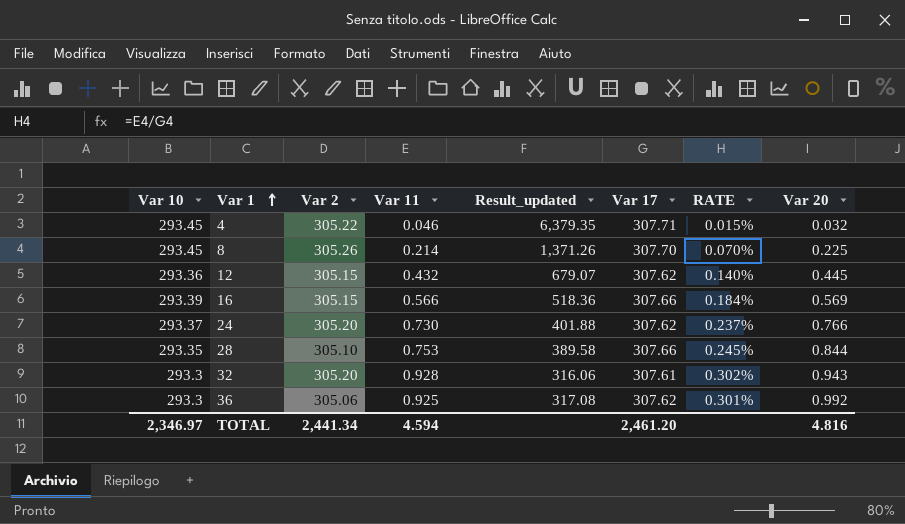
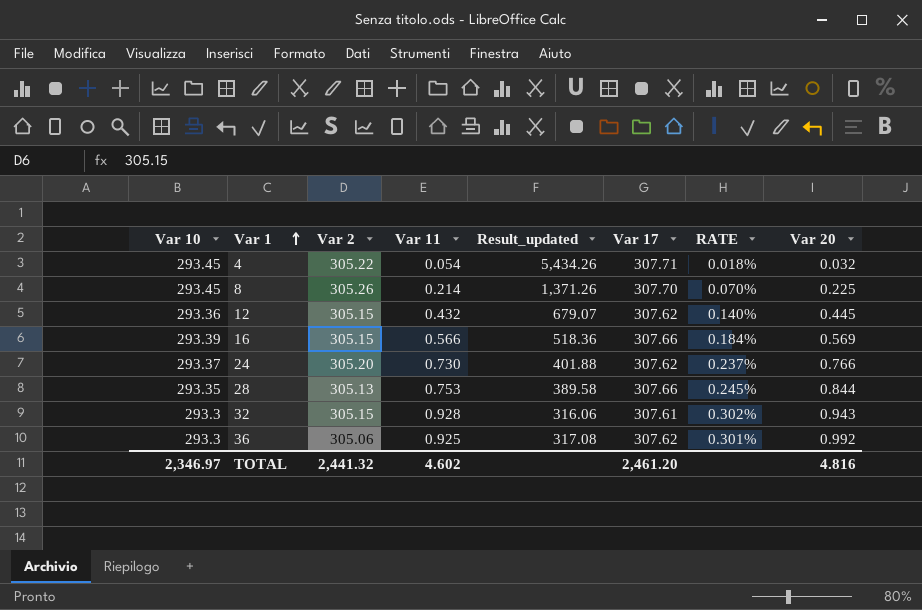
4 | Var 11: 0.046 -> 0.054
4 | Result_updated: 6,379.35 -> 5,434.26
4 | RATE: 0.015% -> 0.018%
28 | Var 2: 305.10 -> 305.13
32 | Var 2: 305.20 -> 305.15
TOTAL | Var 2: 2,441.34 -> 2,441.32
TOTAL | Var 11: 4.594 -> 4.602

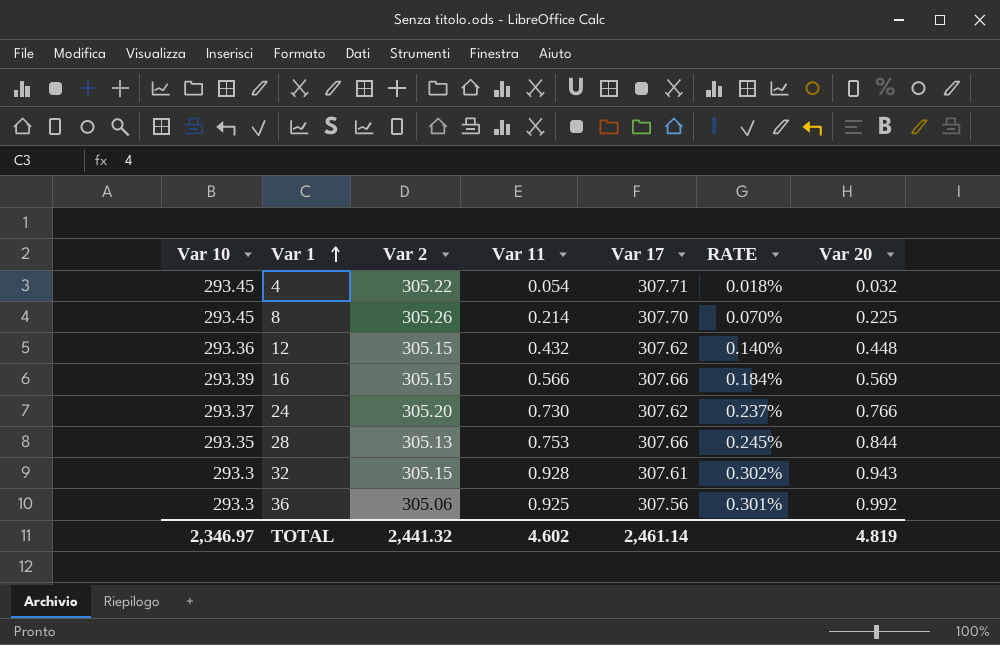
column Result_updated | formula: [Var 10] / [Var 11] -> none
12 | Var 20: 0.445 -> 0.448
36 | Var 17: 307.62 -> 307.56
TOTAL | Var 17: 2,461.20 -> 2,461.14
TOTAL | Var 20: 4.816 -> 4.819

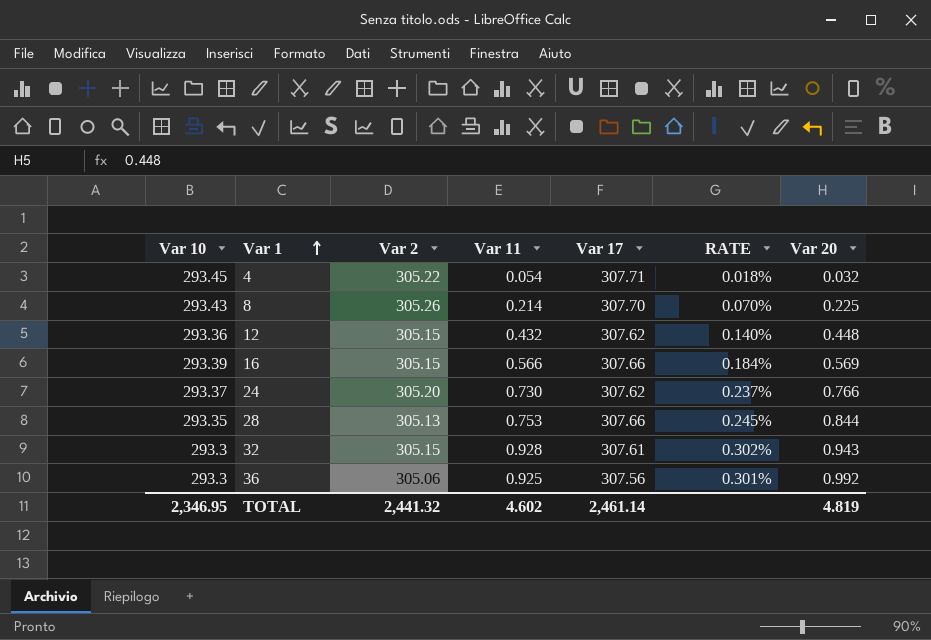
8 | Var 10: 293.45 -> 293.43
TOTAL | Var 10: 2,346.97 -> 2,346.95

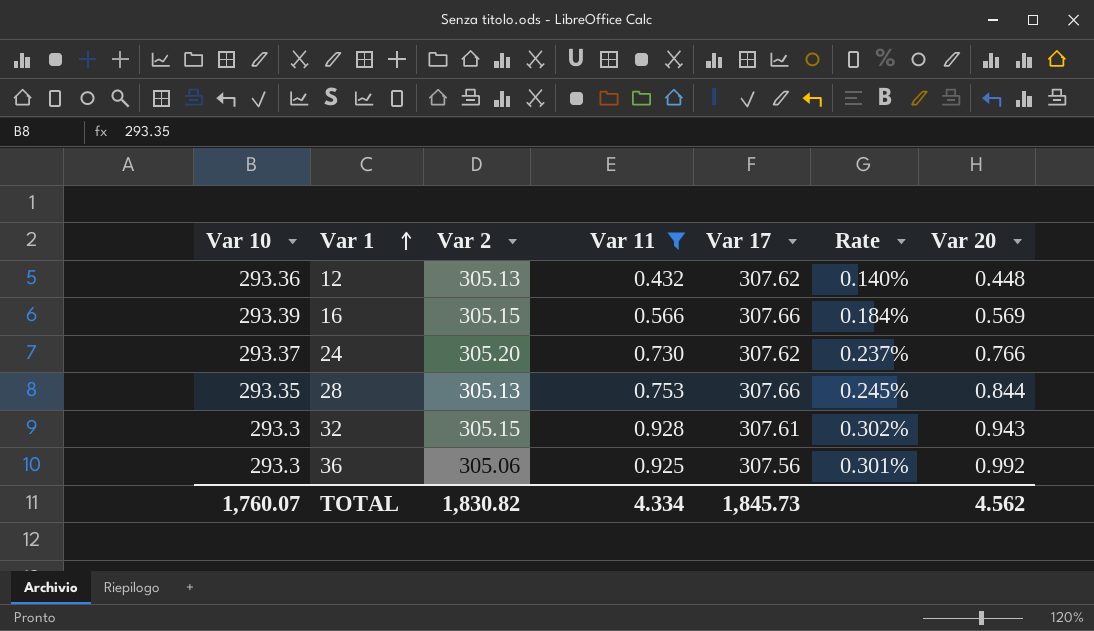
filter: none -> Var 11 >= 0.432
column name: RATE -> Rate
12 | Var 2: 305.15 -> 305.13
TOTAL | Var 10: 2,346.95 -> 1,760.07
TOTAL | Var 2: 2,441.32 -> 1,830.82
TOTAL | Var 11: 4.602 -> 4.334
TOTAL | Var 17: 2,461.14 -> 1,845.73
TOTAL | Var 20: 4.819 -> 4.562

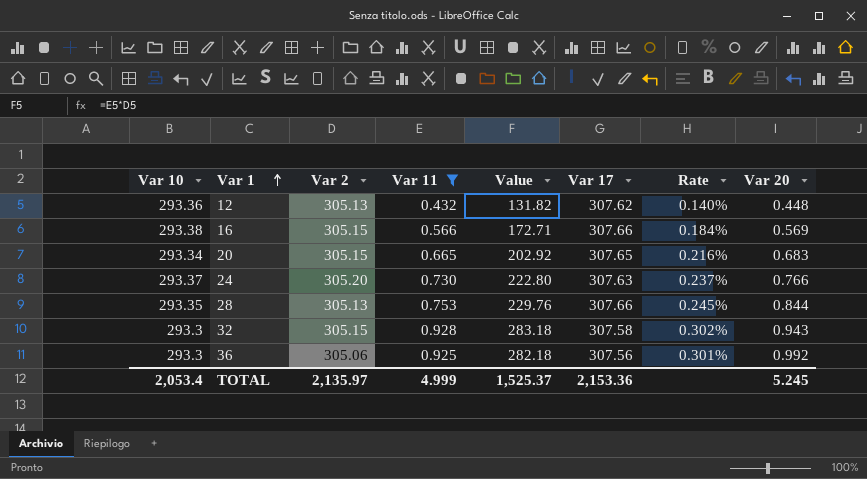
column Value | formula: none -> [Var 2] * [Var 11]
16 | Var 10: 293.39 -> 293.38
row 20: none -> 293.34 | 305.15 | 0.665 | 202.92 | 307.65 | 0.216% | 0.683
24 | Var 17: 307.62 -> 307.63
32 | Var 17: 307.61 -> 307.58
TOTAL | Var 10: 1,760.07 -> 2,053.4
TOTAL | Var 2: 1,830.82 -> 2,135.97
TOTAL | Var 11: 4.334 -> 4.999
TOTAL | Var 17: 1,845.73 -> 2,153.36
TOTAL | Var 20: 4.562 -> 5.245

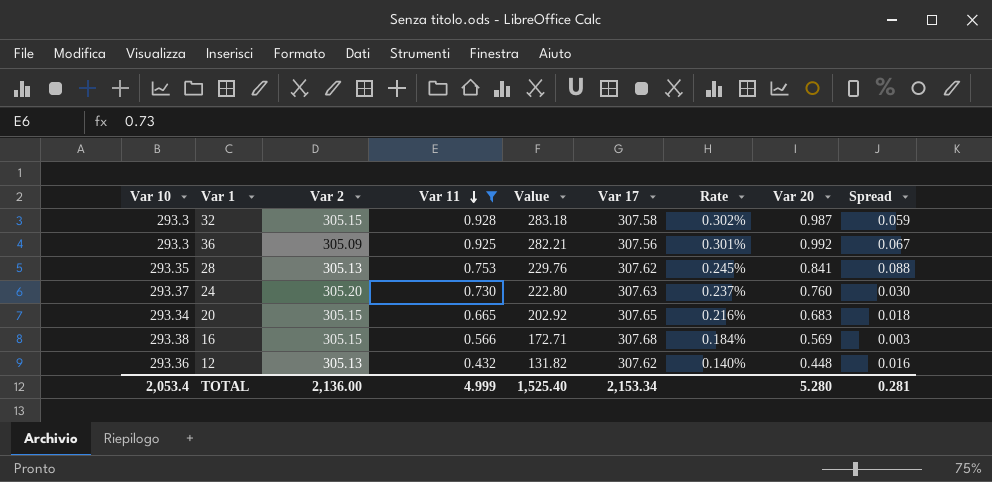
row order: Var 1 ascending -> Var 11 descending
column Spread | formula: none -> [Var 20] - [Var 11]
32 | Var 20: 0.943 -> 0.987
36 | Var 2: 305.06 -> 305.09
36 | Value: 282.18 -> 282.21
28 | Var 17: 307.66 -> 307.62
28 | Var 20: 0.844 -> 0.841
24 | Var 20: 0.766 -> 0.760
16 | Var 17: 307.66 -> 307.68
TOTAL | Var 2: 2,135.97 -> 2,136.00
TOTAL | Value: 1,525.37 -> 1,525.40
TOTAL | Var 17: 2,153.36 -> 2,153.34
TOTAL | Var 20: 5.245 -> 5.280

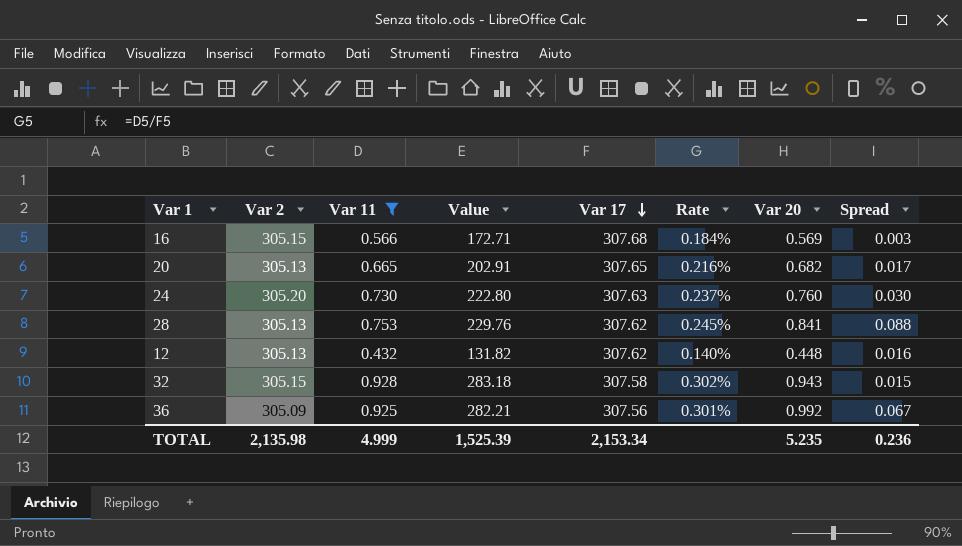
row order: Var 11 descending -> Var 17 descending
column Var 10 | position: 1 -> none
20 | Var 2: 305.15 -> 305.13
20 | Value: 202.92 -> 202.91
20 | Var 20: 0.683 -> 0.682
20 | Spread: 0.018 -> 0.017
32 | Var 20: 0.987 -> 0.943
32 | Spread: 0.059 -> 0.015
TOTAL | Var 2: 2,136.00 -> 2,135.98
TOTAL | Value: 1,525.40 -> 1,525.39
TOTAL | Var 20: 5.280 -> 5.235
TOTAL | Spread: 0.281 -> 0.236

